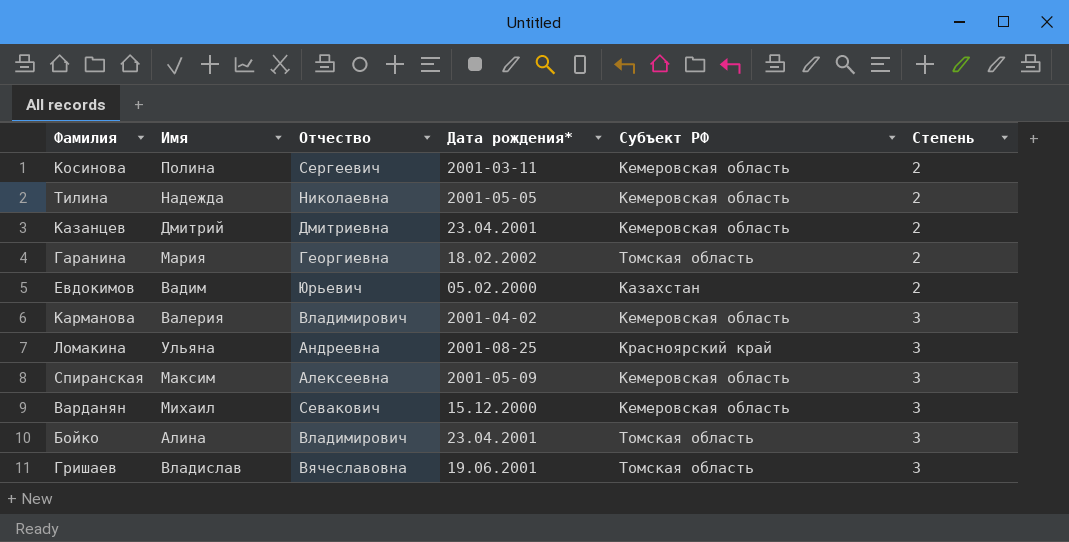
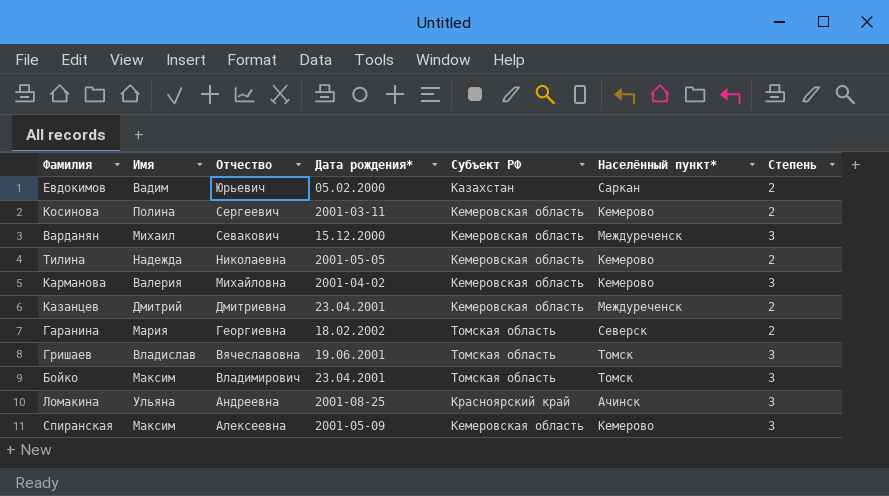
row order: Степень ascending -> Отчество descending
column Населённый пункт* | position: none -> 6
Карманова | Отчество: Владимирович -> Михайловна
Бойко | Имя: Алина -> Максим

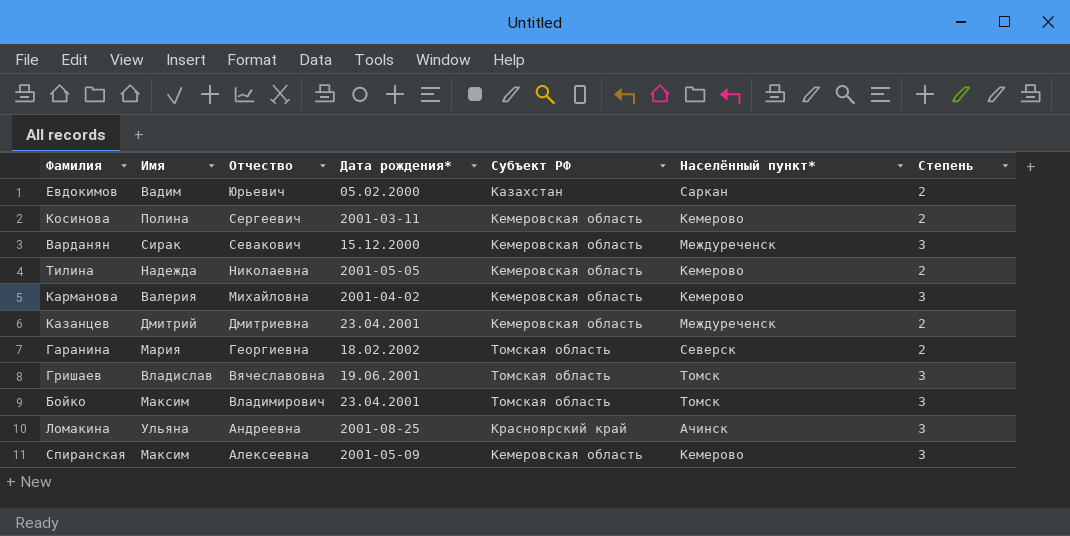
Варданян | Имя: Михаил -> Сирак

